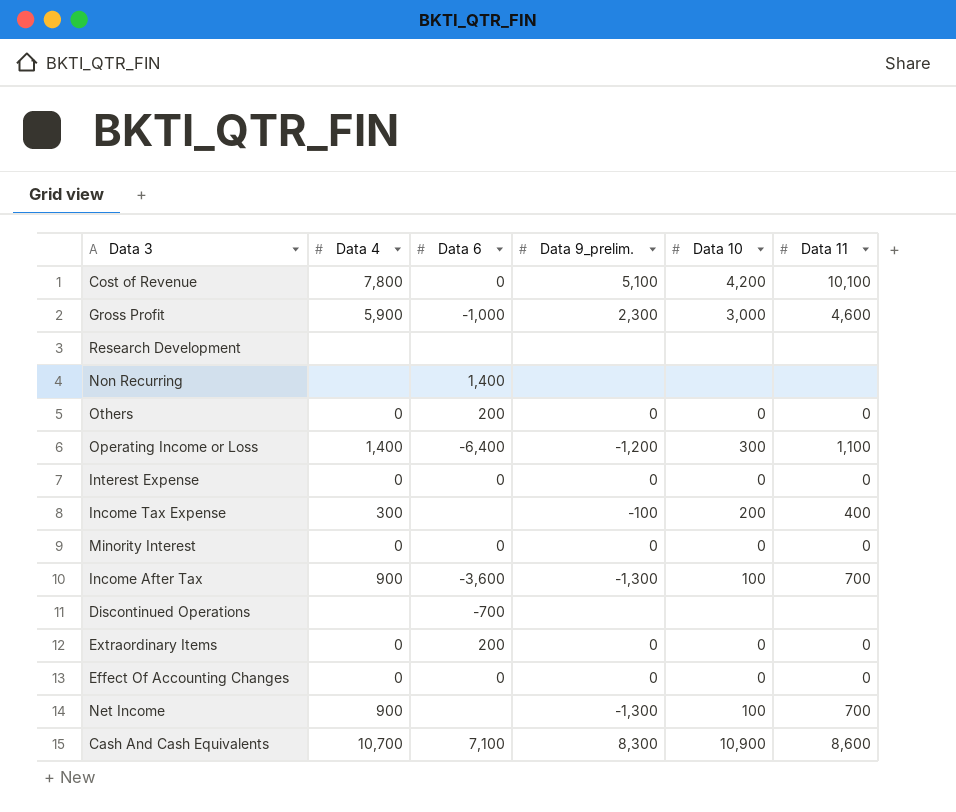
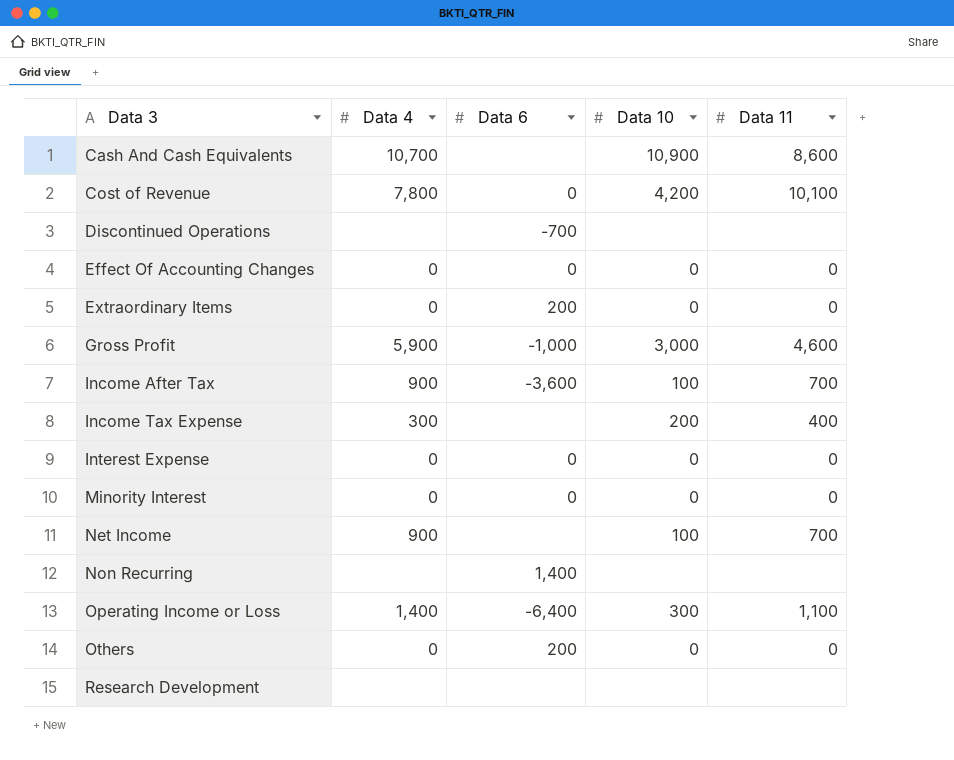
row order: none -> Data 3 ascending
column Data 9_prelim. | position: 4 -> none
Cash And Cash Equivalents | Data 6: 7,100 -> none

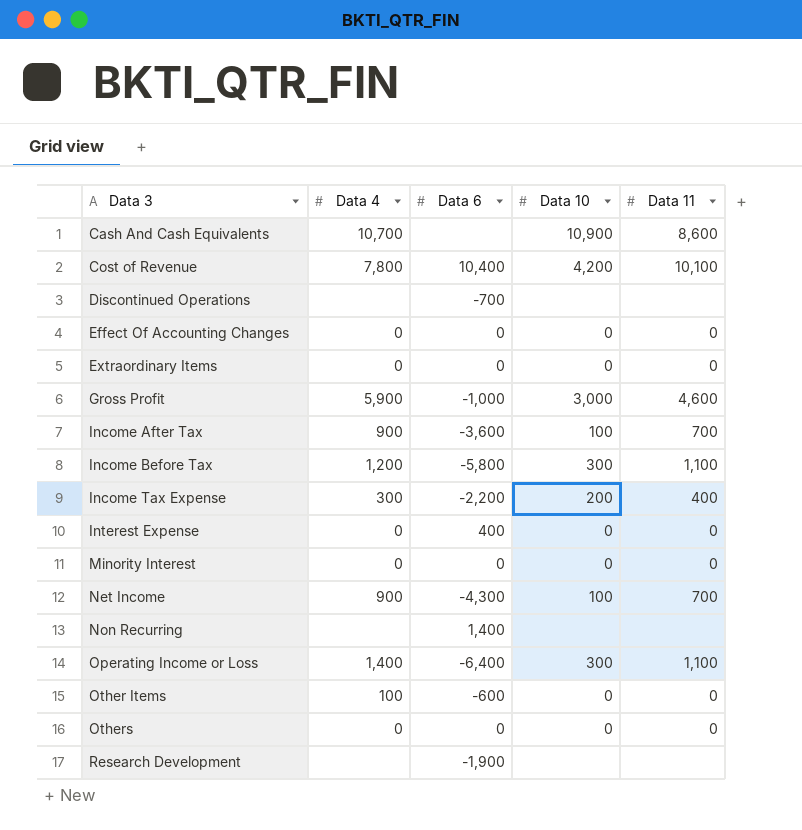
Cost of Revenue | Data 6: 0 -> 10,400
Extraordinary Items | Data 6: 200 -> 0
row Income Before Tax: none -> 1,200 | -5,800 | 300 | 1,100
Income Tax Expense | Data 6: none -> -2,200
Interest Expense | Data 6: 0 -> 400
Net Income | Data 6: none -> -4,300
row Other Items: none -> 100 | -600 | 0 | 0
Others | Data 6: 200 -> 0
Research Development | Data 6: none -> -1,900

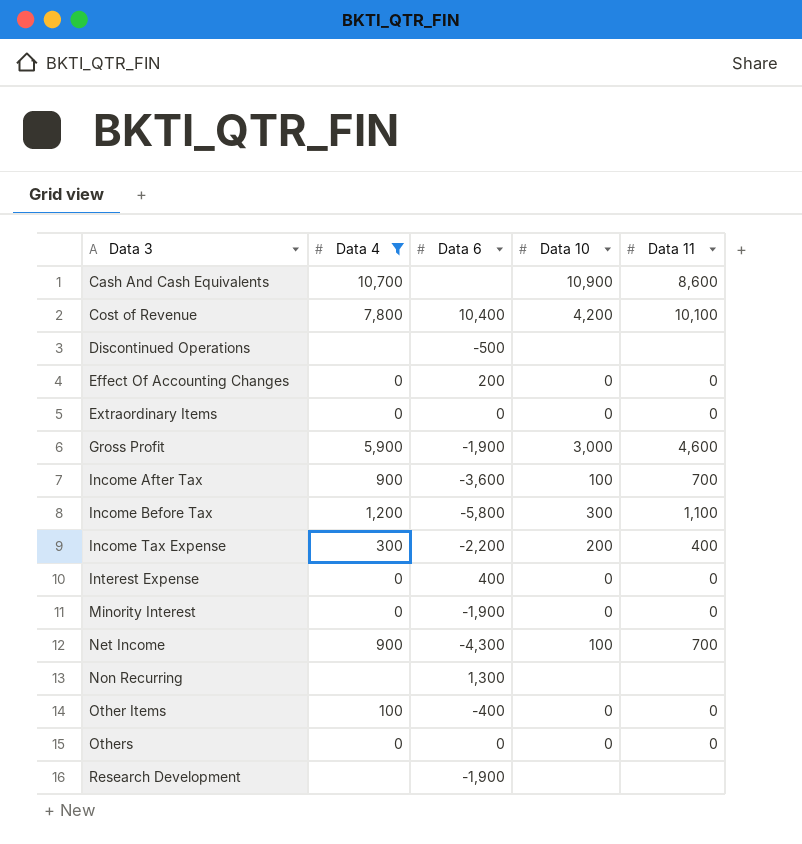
filter: none -> Data 4 != 1,400
Discontinued Operations | Data 6: -700 -> -500
Effect Of Accounting Changes | Data 6: 0 -> 200
Gross Profit | Data 6: -1,000 -> -1,900
Minority Interest | Data 6: 0 -> -1,900
Non Recurring | Data 6: 1,400 -> 1,300
Other Items | Data 6: -600 -> -400

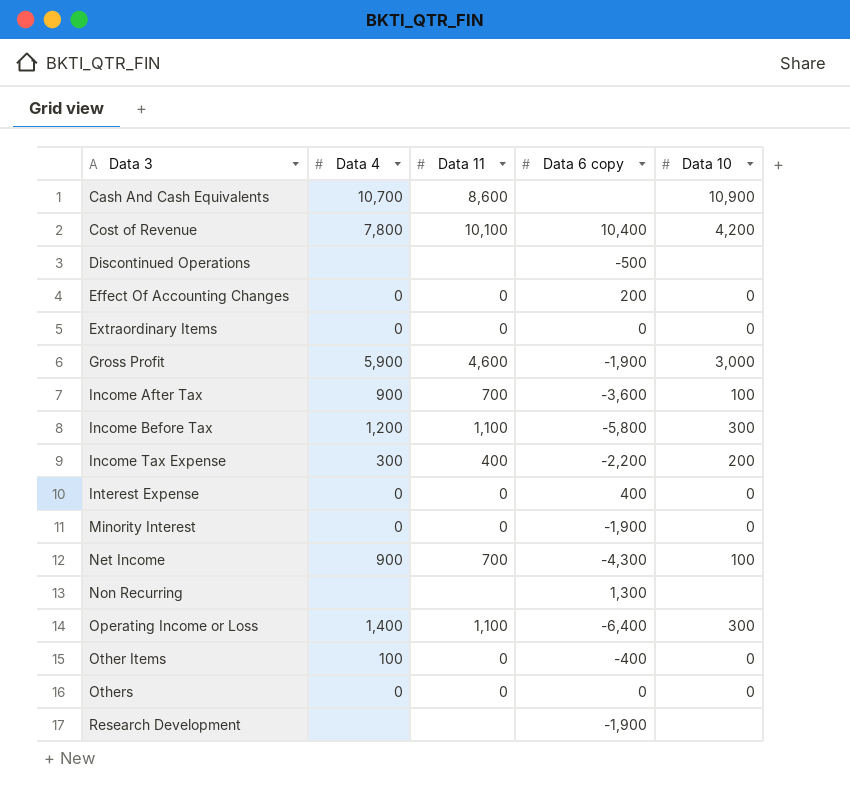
filter: Data 4 != 1,400 -> none
column Data 11 | position: 5 -> 3
column name: Data 6 -> Data 6 copy

